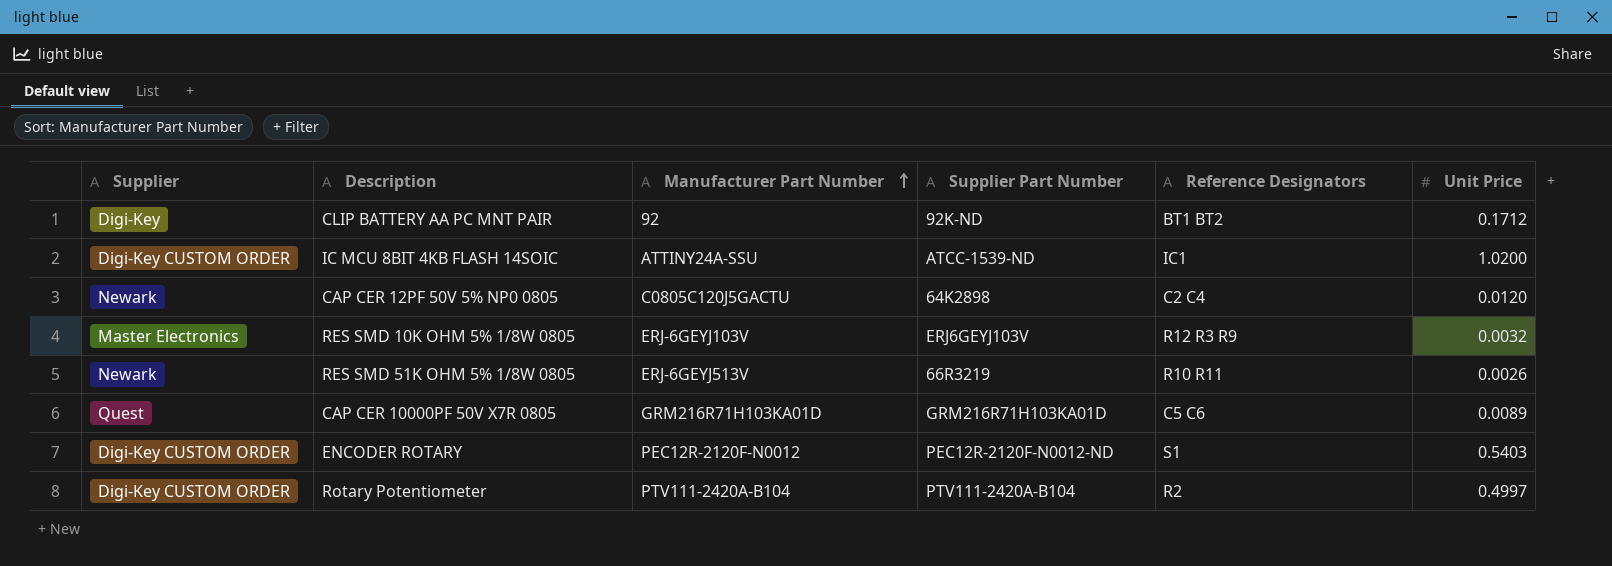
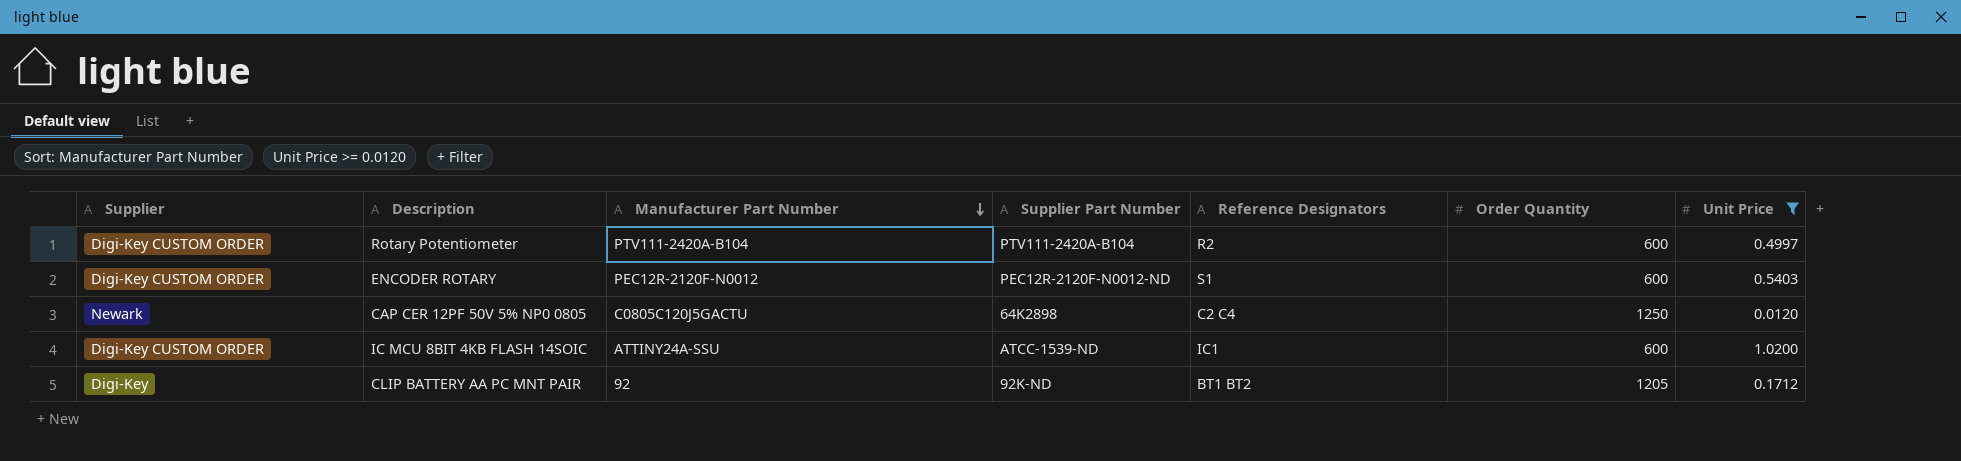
filter: none -> Unit Price >= 0.0120
row order: Manufacturer Part Number ascending -> Manufacturer Part Number descending
column Order Quantity | position: none -> 6

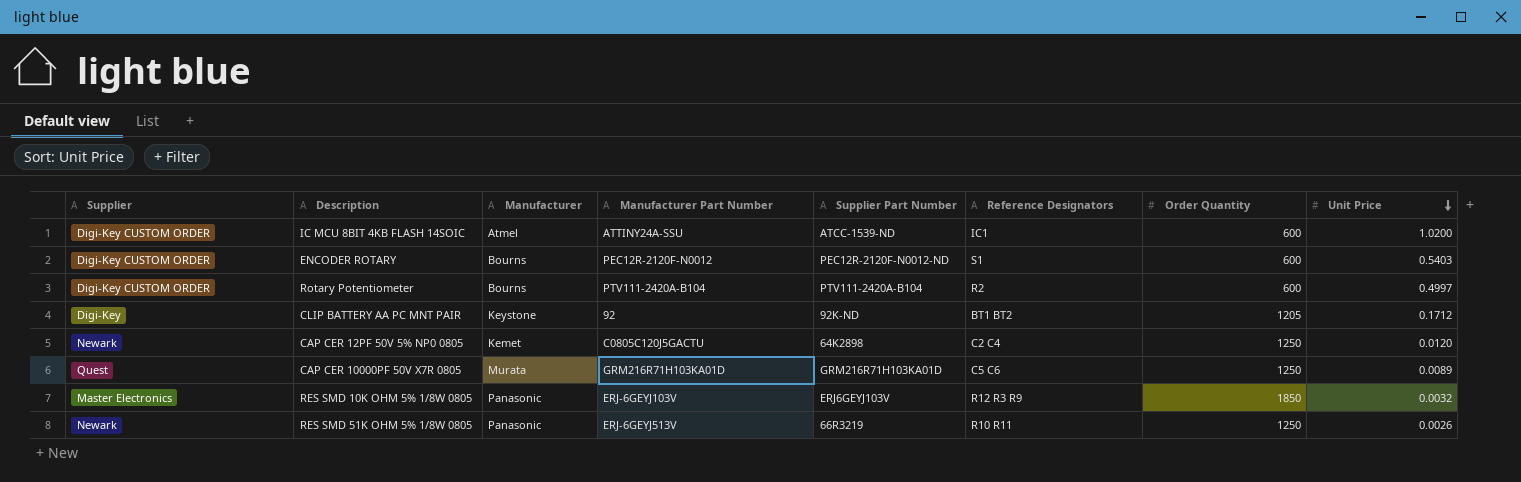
filter: Unit Price >= 0.0120 -> none
row order: Manufacturer Part Number descending -> Unit Price descending
column Manufacturer | position: none -> 3

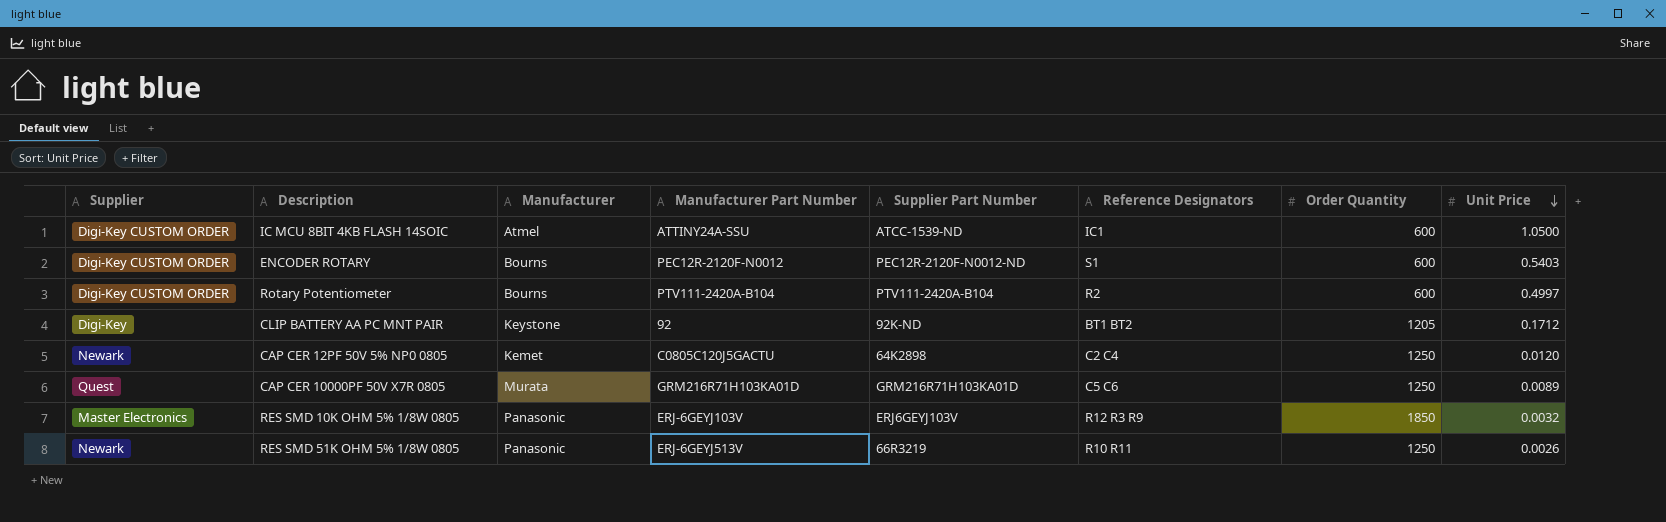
IC MCU 8BIT 4KB FLASH 14SOIC | Unit Price: 1.0200 -> 1.0500

